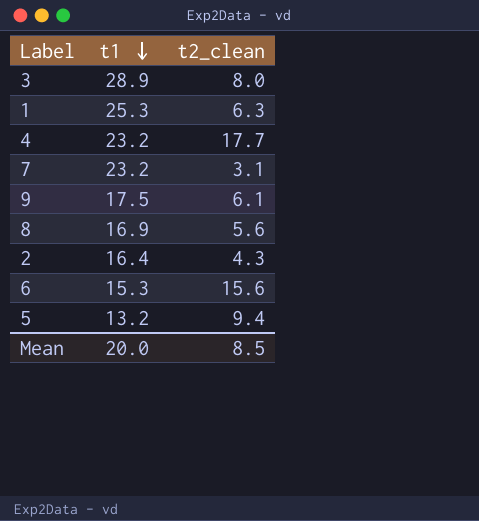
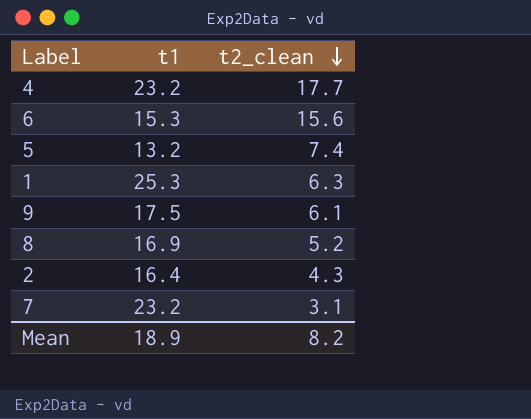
row order: t1 descending -> t2_clean descending
row 3: 28.9 | 8.0 -> none
5 | t2_clean: 9.4 -> 7.4
8 | t2_clean: 5.6 -> 5.2
Mean | t1: 20.0 -> 18.9
Mean | t2_clean: 8.5 -> 8.2

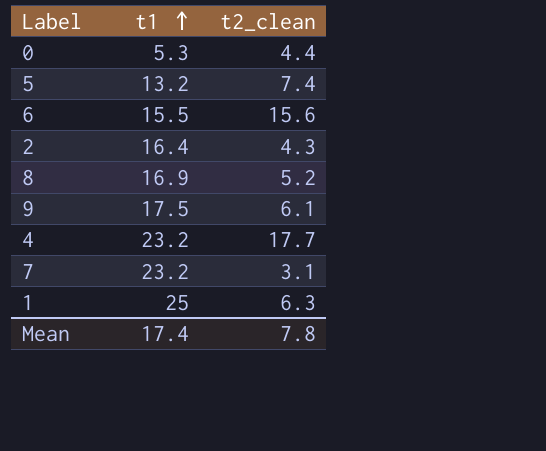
row order: t2_clean descending -> t1 ascending
row 0: none -> 5.3 | 4.4
6 | t1: 15.3 -> 15.5
1 | t1: 25.3 -> 25
Mean | t1: 18.9 -> 17.4
Mean | t2_clean: 8.2 -> 7.8

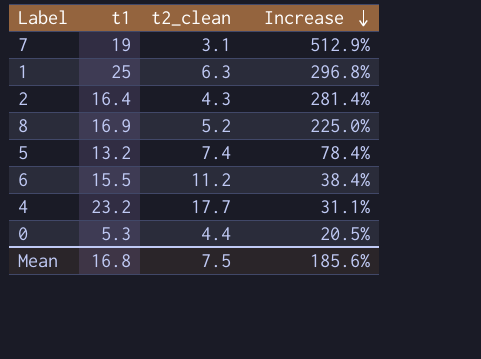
row order: t1 ascending -> Increase descending
column Increase | formula: none -> ([t1] - [t2_clean]) / [t2_clean]
row 9: 17.5 | 6.1 -> none
7 | t1: 23.2 -> 19
6 | t2_clean: 15.6 -> 11.2
Mean | t1: 17.4 -> 16.8
Mean | t2_clean: 7.8 -> 7.5

